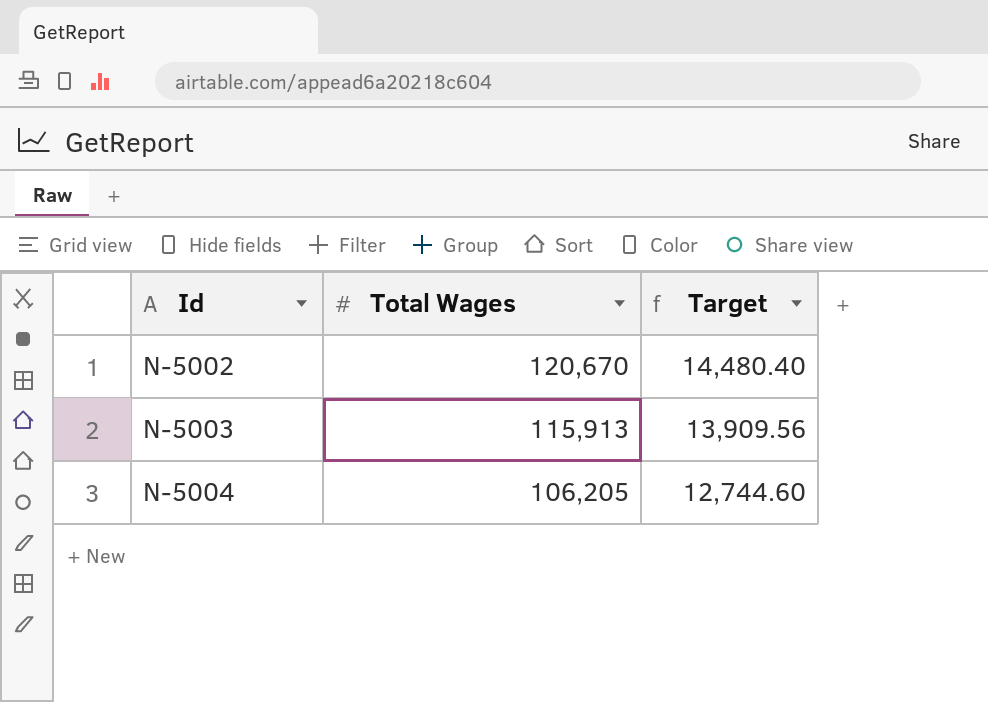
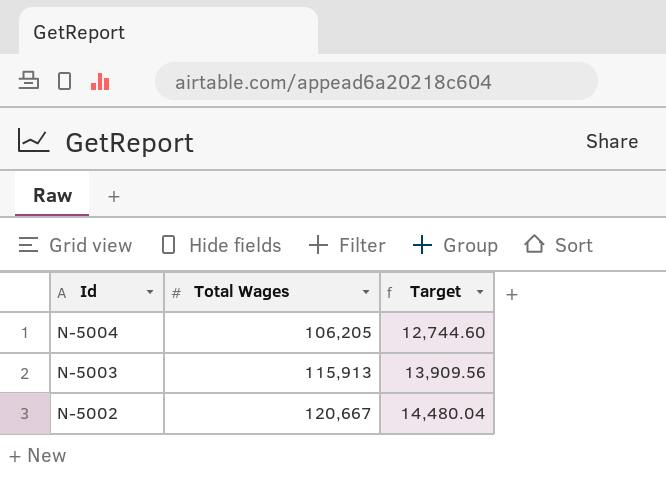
row order: Id ascending -> Id descending
N-5002 | Total Wages: 120,670 -> 120,667
N-5002 | Target: 14,480.40 -> 14,480.04

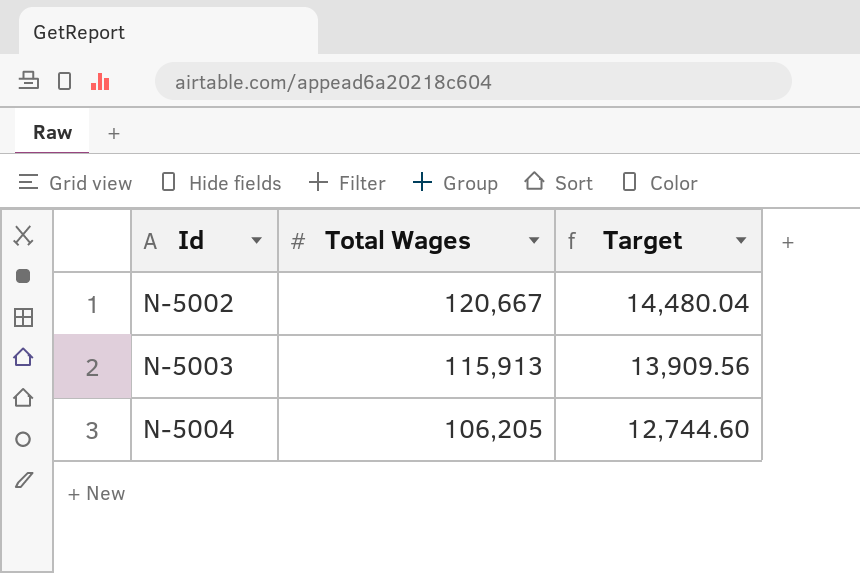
row order: Id descending -> Id ascending

